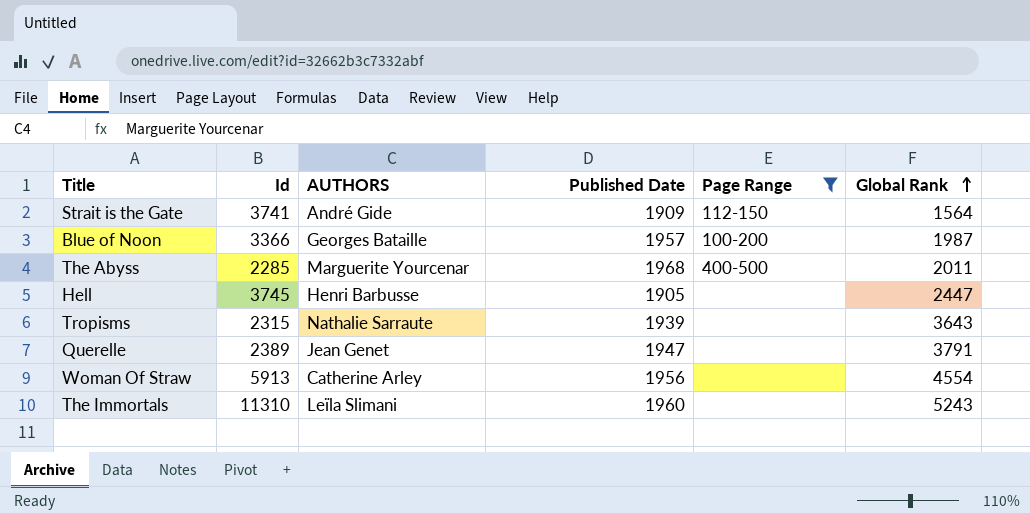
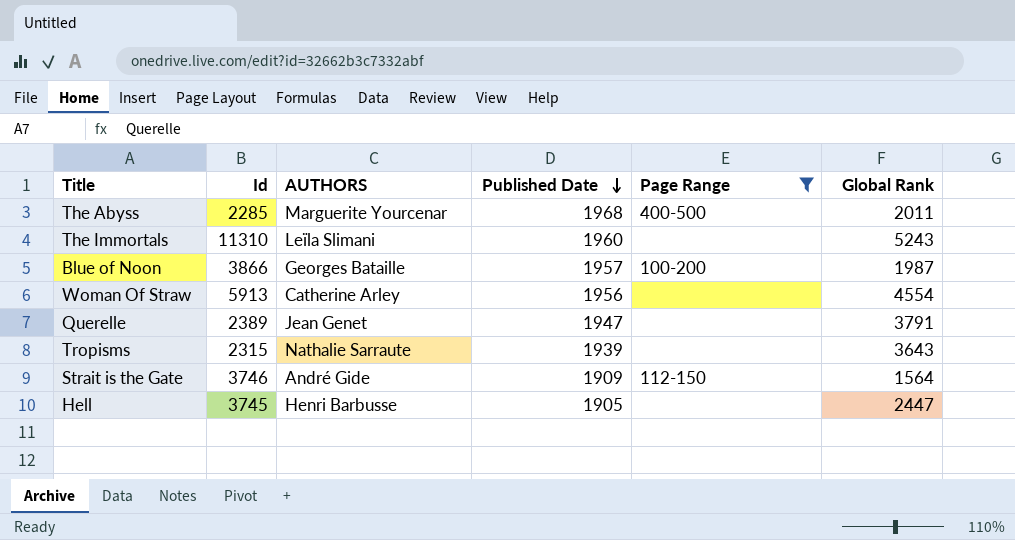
row order: Global Rank ascending -> Published Date descending
Blue of Noon | Id: 3366 -> 3866
Strait is the Gate | Id: 3741 -> 3746

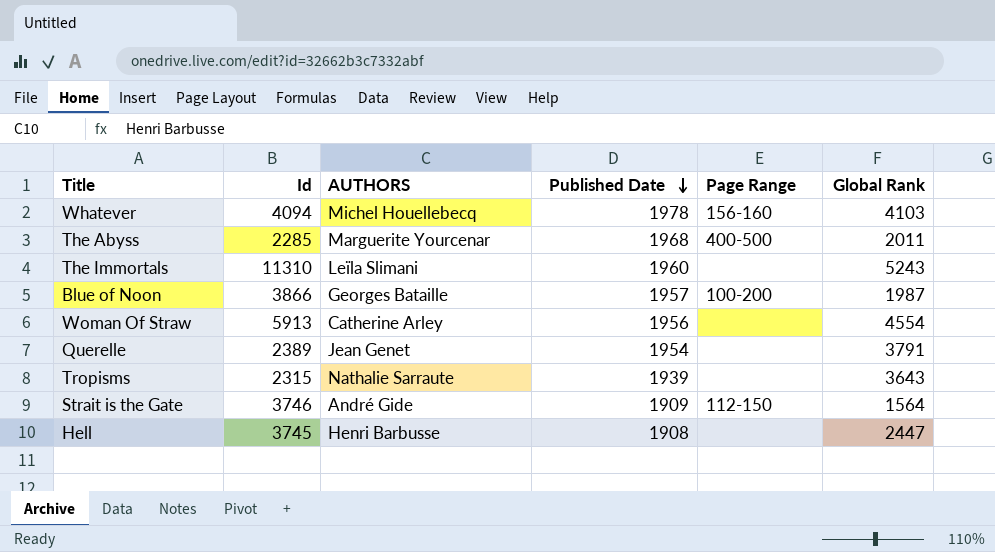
filter: Page Range != 156-160 -> none
Querelle | Published Date: 1947 -> 1954
Hell | Published Date: 1905 -> 1908

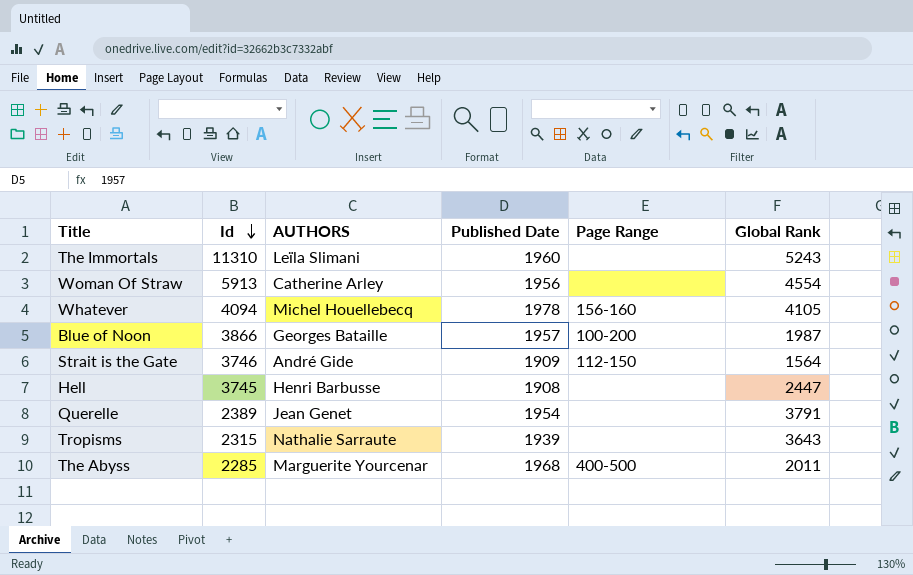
row order: Published Date descending -> Id descending
Whatever | Global Rank: 4103 -> 4105

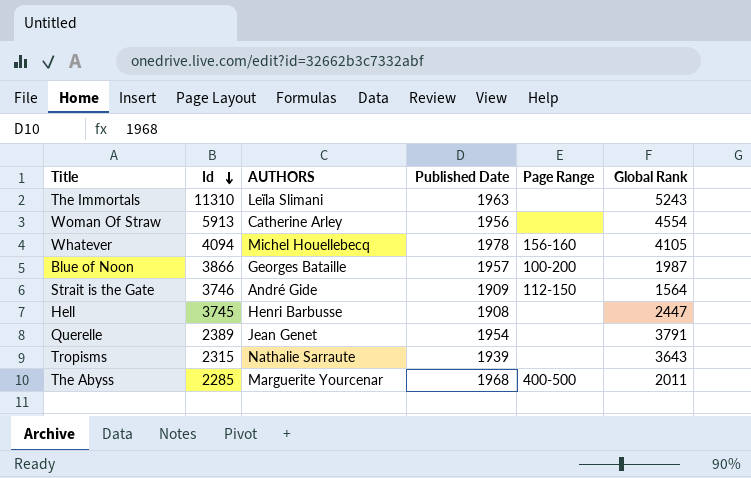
The Immortals | Published Date: 1960 -> 1963

